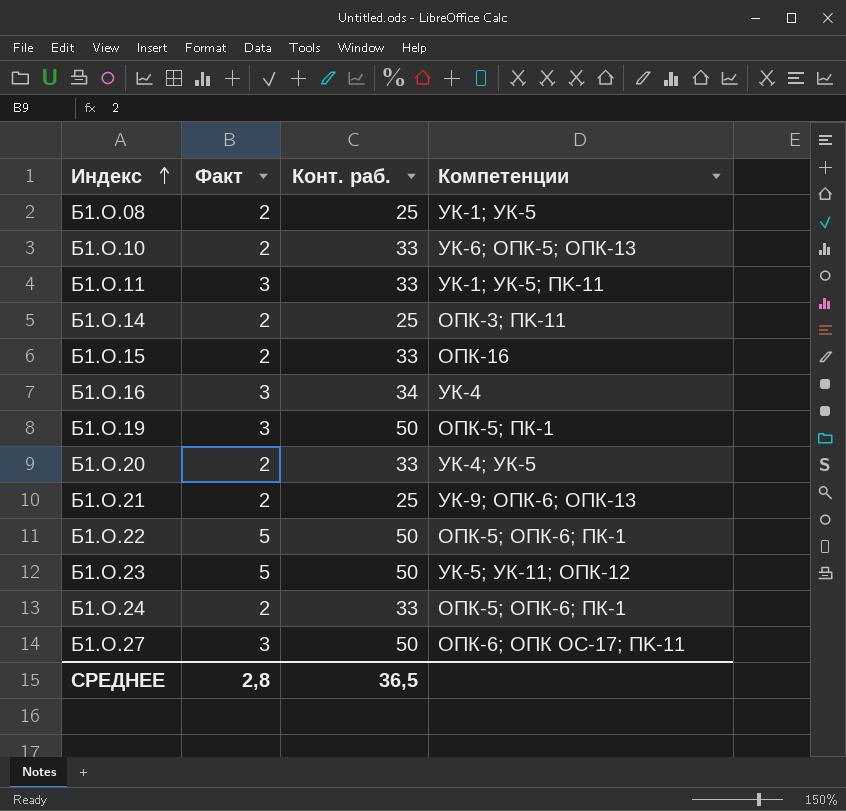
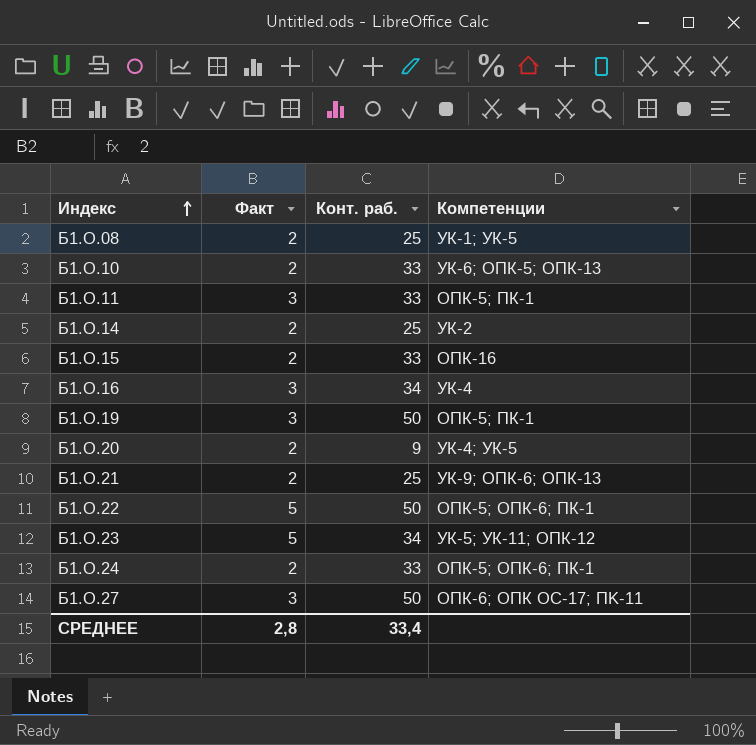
Б1.О.11 | Компетенции: УК-1; УК-5; ПK-11 -> ОПК-5; ПК-1
Б1.О.14 | Компетенции: ОПК-3; ПK-11 -> УК-2
Б1.О.20 | Конт. раб.: 33 -> 9
Б1.О.23 | Конт. раб.: 50 -> 34
СРЕДНЕЕ | Конт. раб.: 36,5 -> 33,4

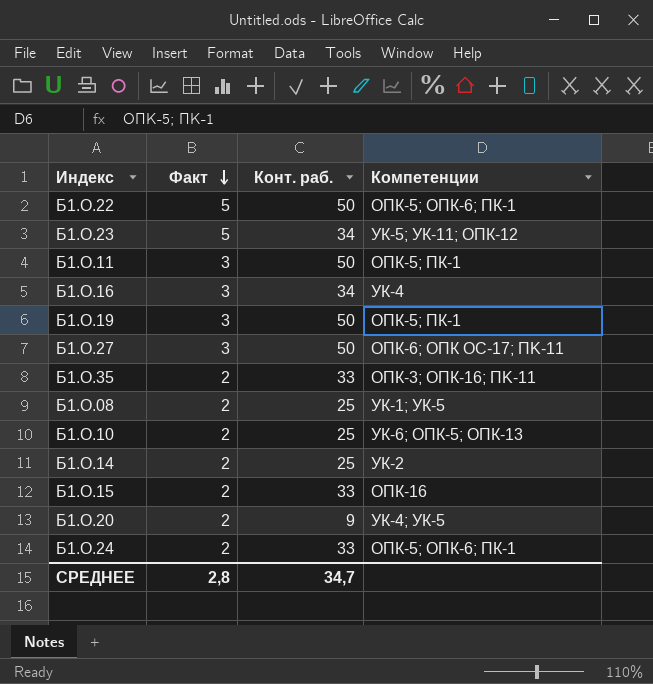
row order: Индекс ascending -> Факт descending
row Б1.О.21: 2 | 25 | УК-9; ОПК-6; ОПК-13 -> none
Б1.О.11 | Конт. раб.: 33 -> 50
row Б1.О.35: none -> 2 | 33 | ОПК-3; ОПК-16; ПK-11
Б1.О.10 | Конт. раб.: 33 -> 25
СРЕДНЕЕ | Конт. раб.: 33,4 -> 34,7

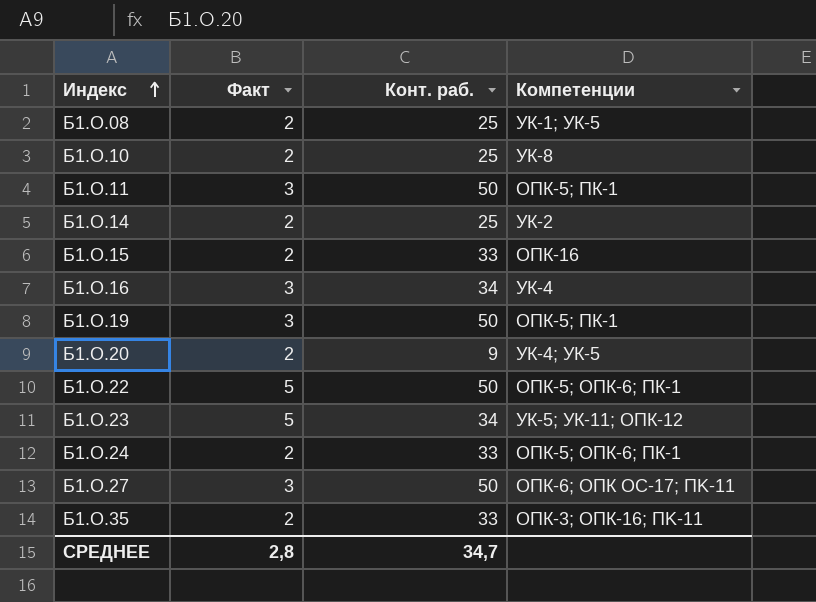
row order: Факт descending -> Индекс ascending
Б1.О.10 | Компетенции: УК-6; ОПК-5; ОПК-13 -> УК-8

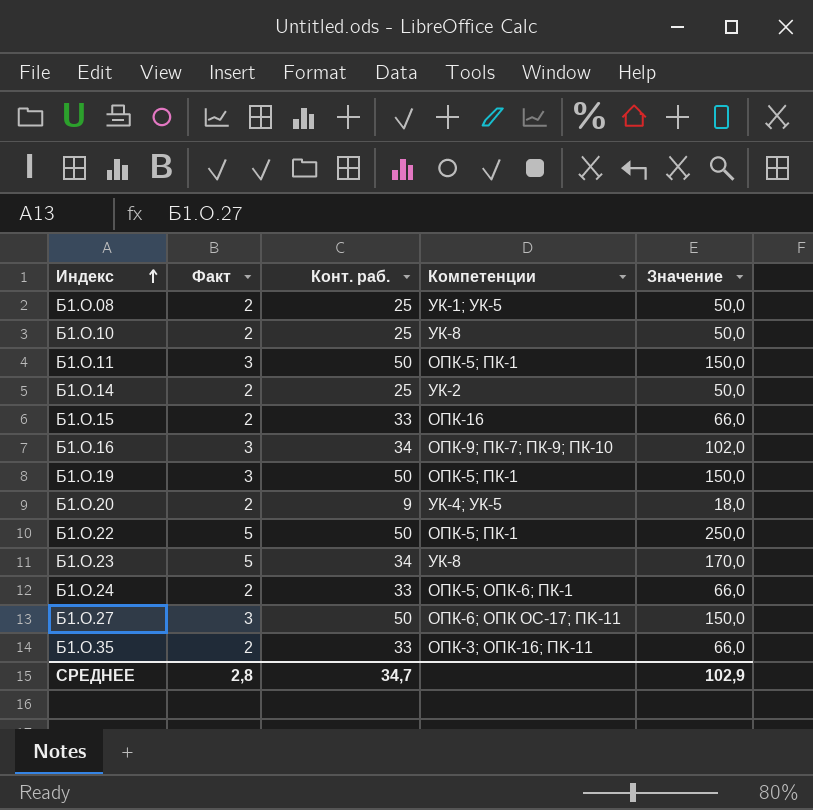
column Значение | formula: none -> [Факт] * [Конт. раб.]
Б1.О.16 | Компетенции: УК-4 -> ОПК-9; ПК-7; ПК-9; ПК-10
Б1.О.22 | Компетенции: ОПК-5; ОПК-6; ПК-1 -> ОПК-5; ПК-1
Б1.О.23 | Компетенции: УК-5; УК-11; ОПК-12 -> УК-8

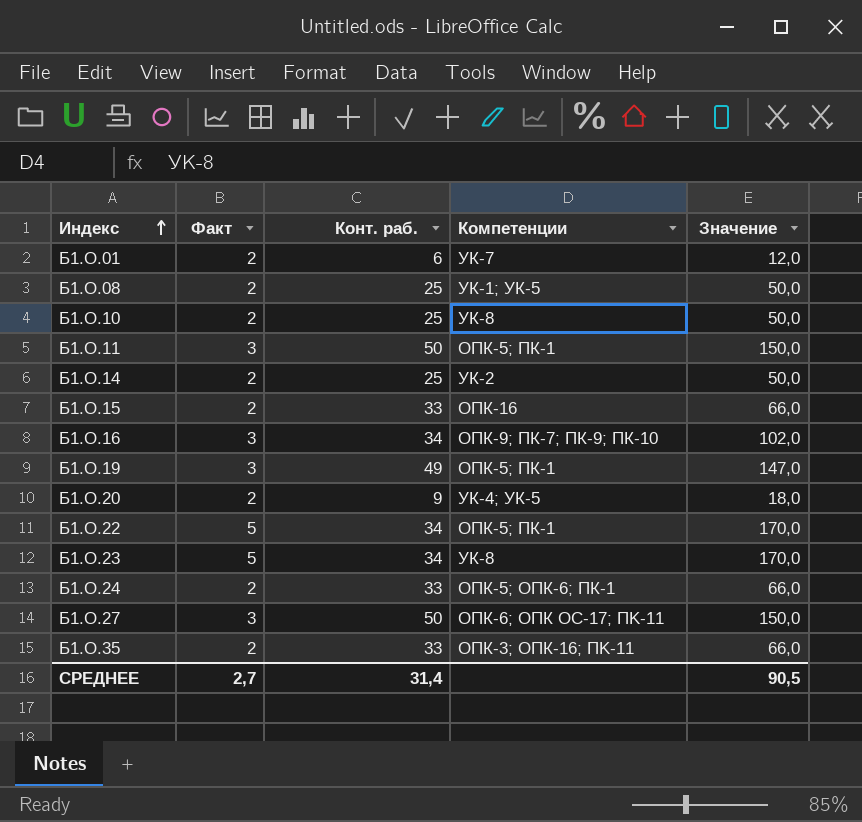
row Б1.О.01: none -> 2 | 6 | УК-7 | 12,0
Б1.О.19 | Конт. раб.: 50 -> 49
Б1.О.19 | Значение: 150,0 -> 147,0
Б1.О.22 | Конт. раб.: 50 -> 34
Б1.О.22 | Значение: 250,0 -> 170,0
СРЕДНЕЕ | Факт: 2,8 -> 2,7
СРЕДНЕЕ | Конт. раб.: 34,7 -> 31,4
СРЕДНЕЕ | Значение: 102,9 -> 90,5

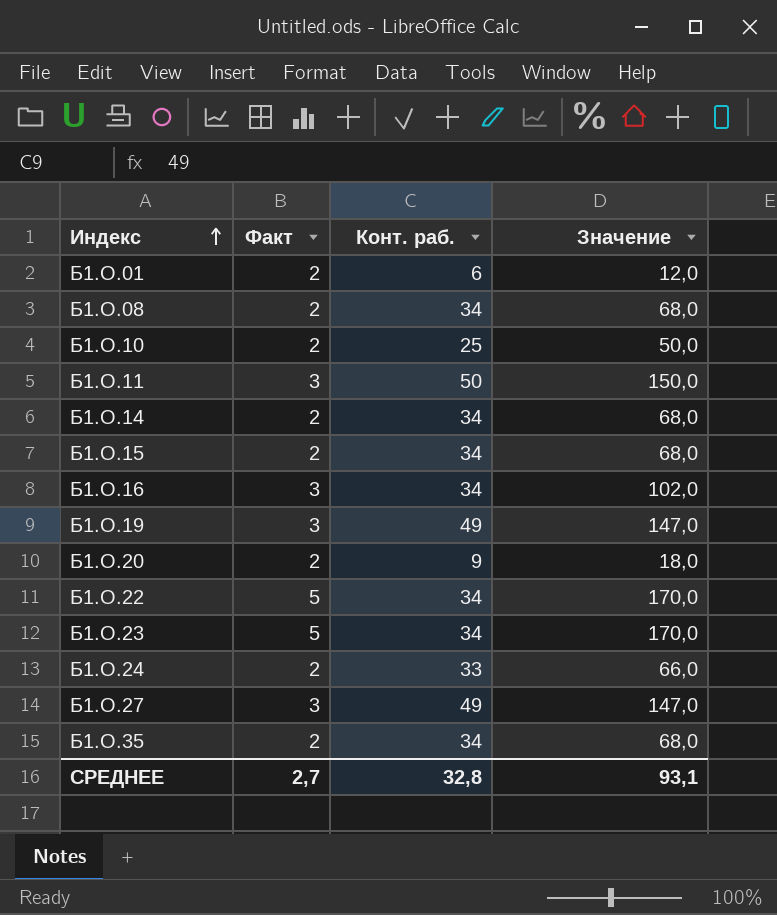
column Компетенции | position: 4 -> none
Б1.О.08 | Конт. раб.: 25 -> 34
Б1.О.08 | Значение: 50,0 -> 68,0
Б1.О.14 | Конт. раб.: 25 -> 34
Б1.О.14 | Значение: 50,0 -> 68,0
Б1.О.15 | Конт. раб.: 33 -> 34
Б1.О.15 | Значение: 66,0 -> 68,0
Б1.О.27 | Конт. раб.: 50 -> 49
Б1.О.27 | Значение: 150,0 -> 147,0
Б1.О.35 | Конт. раб.: 33 -> 34
Б1.О.35 | Значение: 66,0 -> 68,0
СРЕДНЕЕ | Конт. раб.: 31,4 -> 32,8
СРЕДНЕЕ | Значение: 90,5 -> 93,1

